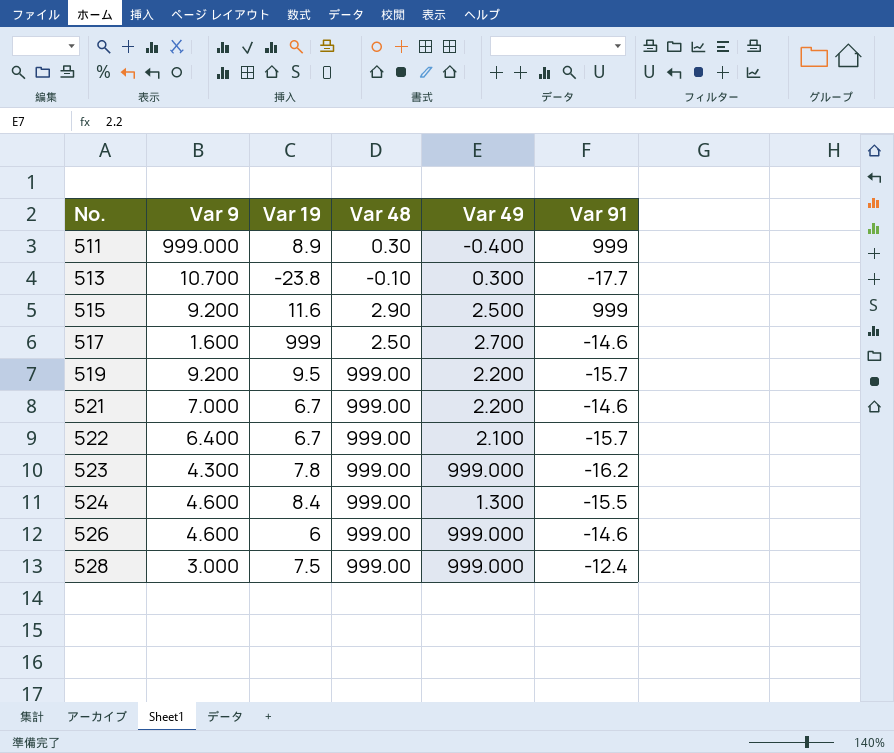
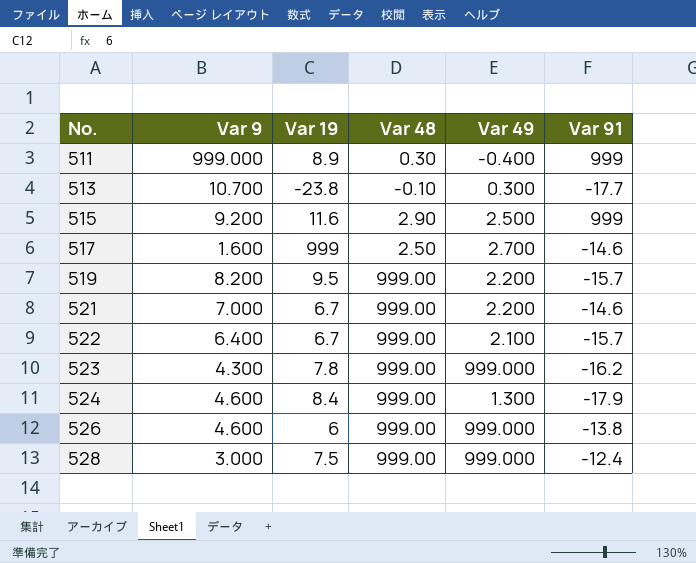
519 | Var 9: 9.200 -> 8.200
524 | Var 91: -15.5 -> -17.9
526 | Var 91: -14.6 -> -13.8

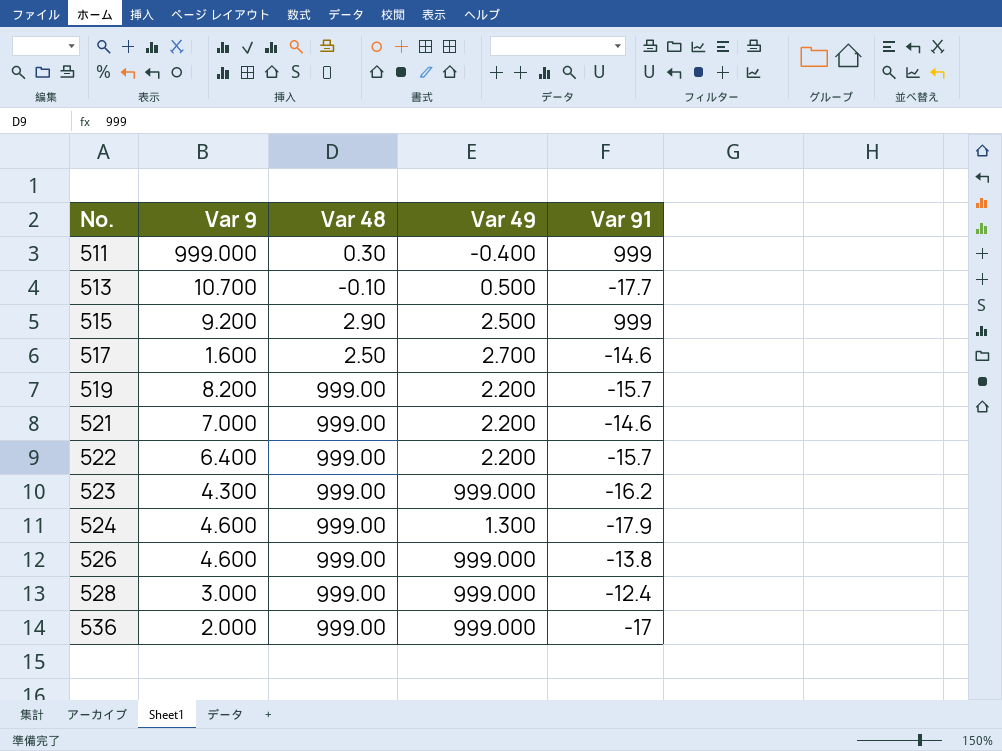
column Var 19 | position: 3 -> none
513 | Var 49: 0.300 -> 0.500
522 | Var 49: 2.100 -> 2.200
row 536: none -> 2.000 | 999.00 | 999.000 | -17

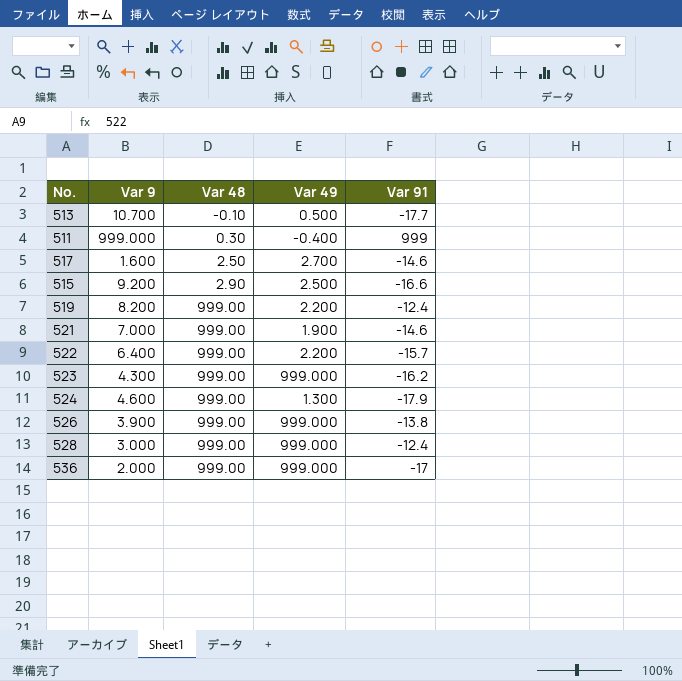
row order: No. ascending -> Var 48 ascending
515 | Var 91: 999 -> -16.6
519 | Var 91: -15.7 -> -12.4
521 | Var 49: 2.200 -> 1.900
526 | Var 9: 4.600 -> 3.900

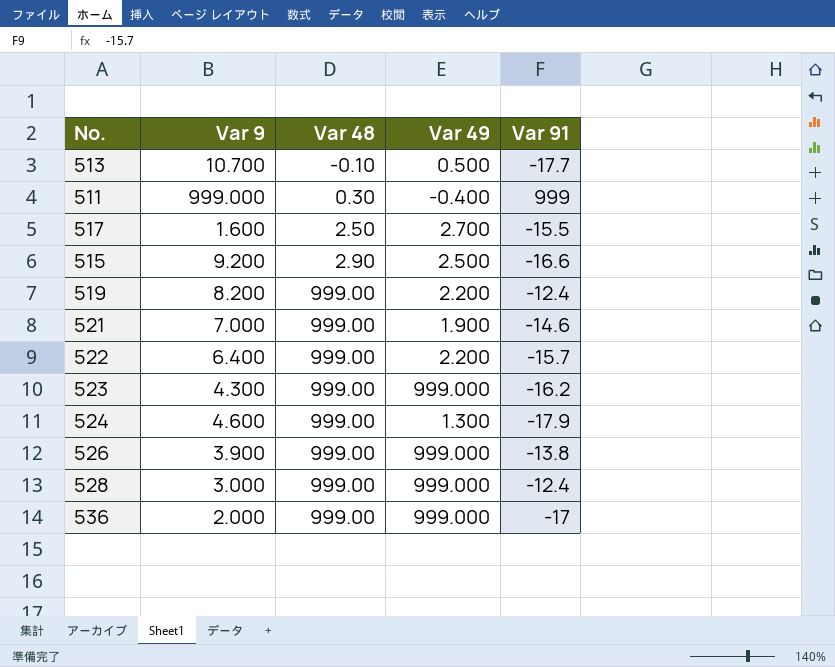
517 | Var 91: -14.6 -> -15.5

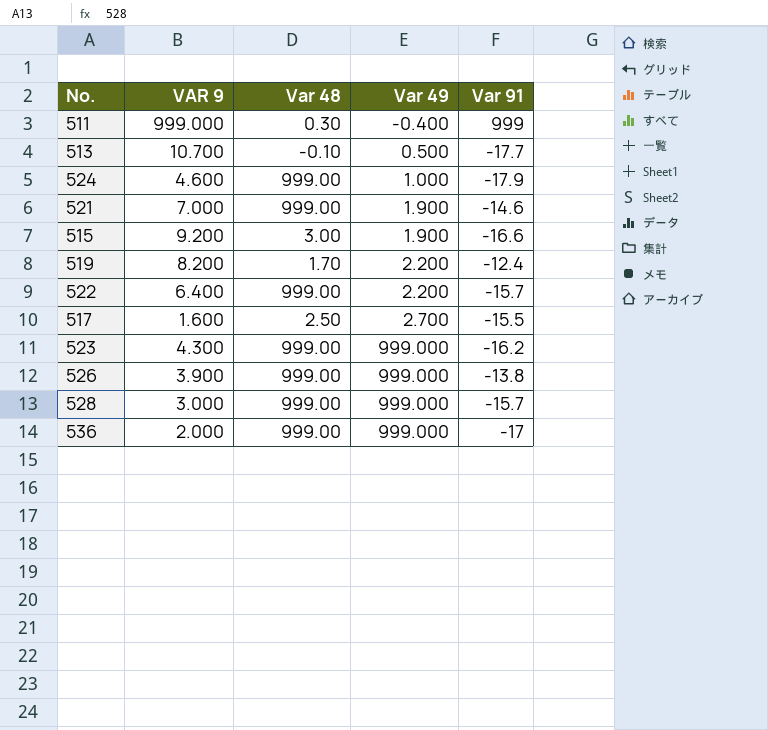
row order: Var 48 ascending -> Var 49 ascending
column name: Var 9 -> VAR 9
524 | Var 49: 1.300 -> 1.000
515 | Var 48: 2.90 -> 3.00
515 | Var 49: 2.500 -> 1.900
519 | Var 48: 999.00 -> 1.70
528 | Var 91: -12.4 -> -15.7

